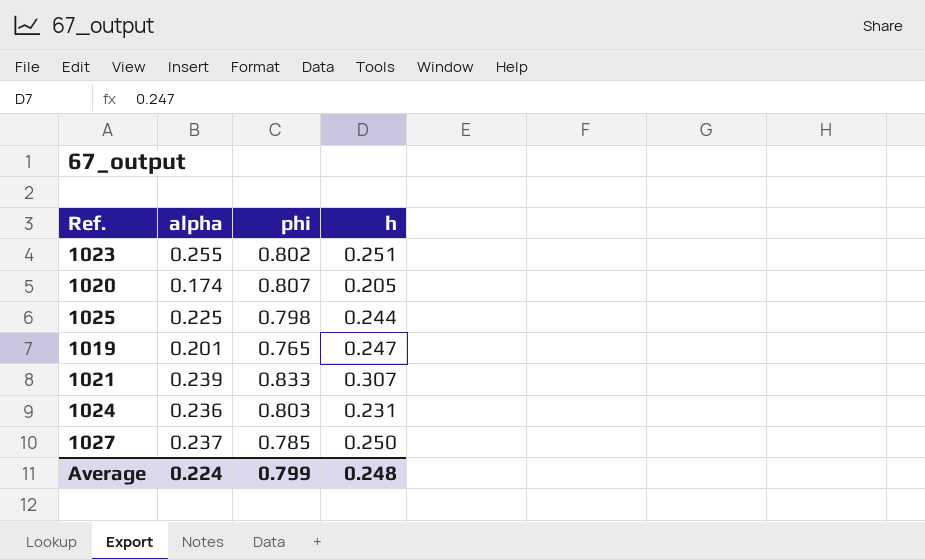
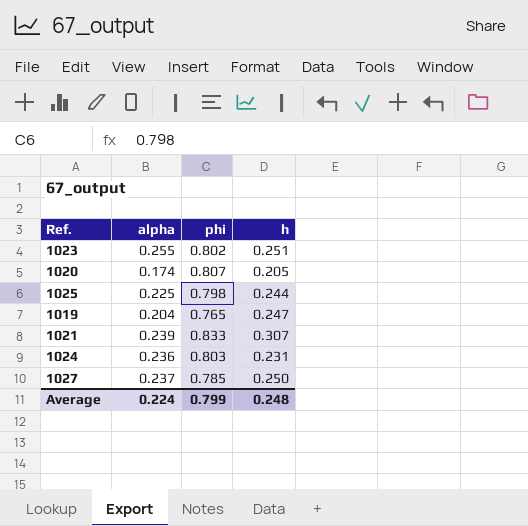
1019 | alpha: 0.201 -> 0.204

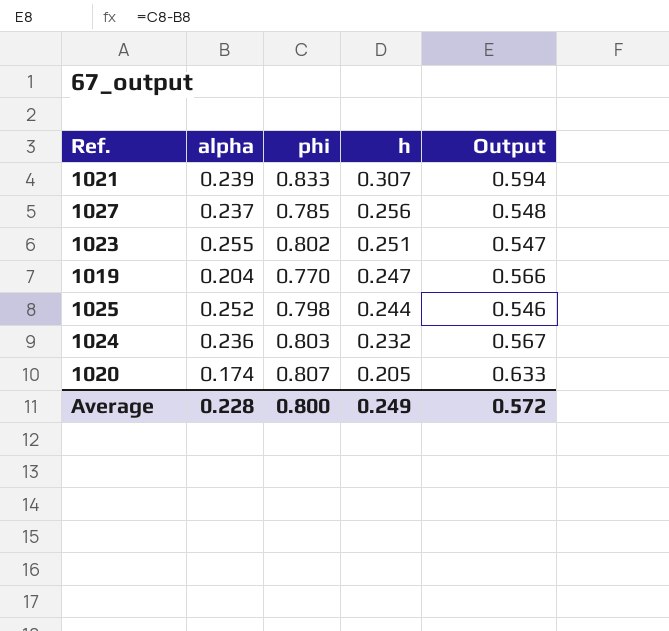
row order: none -> h descending
column Output | formula: none -> [phi] - [alpha]
1027 | h: 0.250 -> 0.256
1019 | phi: 0.765 -> 0.770
1025 | alpha: 0.225 -> 0.252
1024 | h: 0.231 -> 0.232
Average | alpha: 0.224 -> 0.228
Average | phi: 0.799 -> 0.800
Average | h: 0.248 -> 0.249

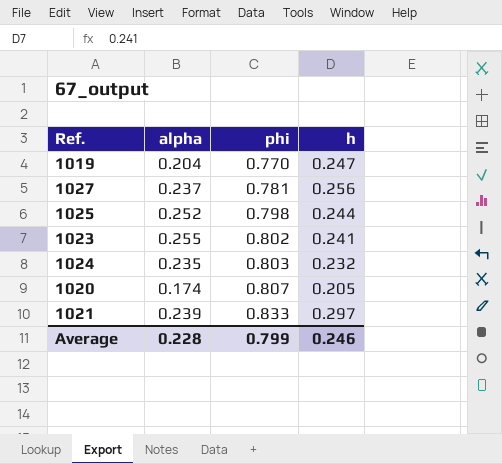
row order: h descending -> phi ascending
column Output | formula: [phi] - [alpha] -> none
1027 | phi: 0.785 -> 0.781
1023 | h: 0.251 -> 0.241
1024 | alpha: 0.236 -> 0.235
1021 | h: 0.307 -> 0.297
Average | phi: 0.800 -> 0.799
Average | h: 0.249 -> 0.246

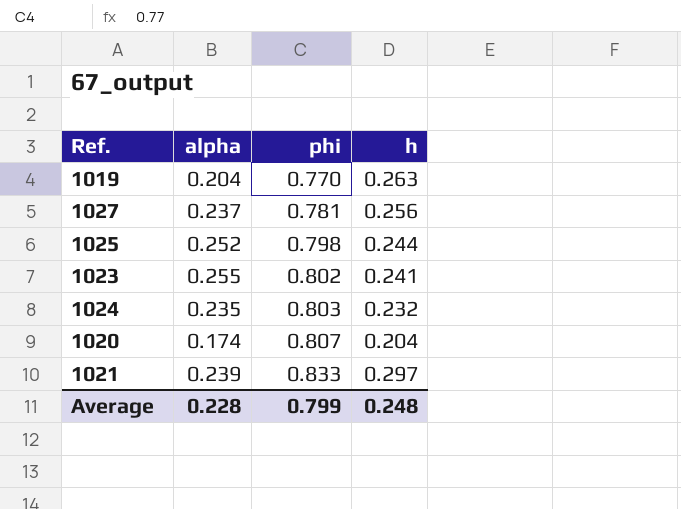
1019 | h: 0.247 -> 0.263
1020 | h: 0.205 -> 0.204
Average | h: 0.246 -> 0.248

